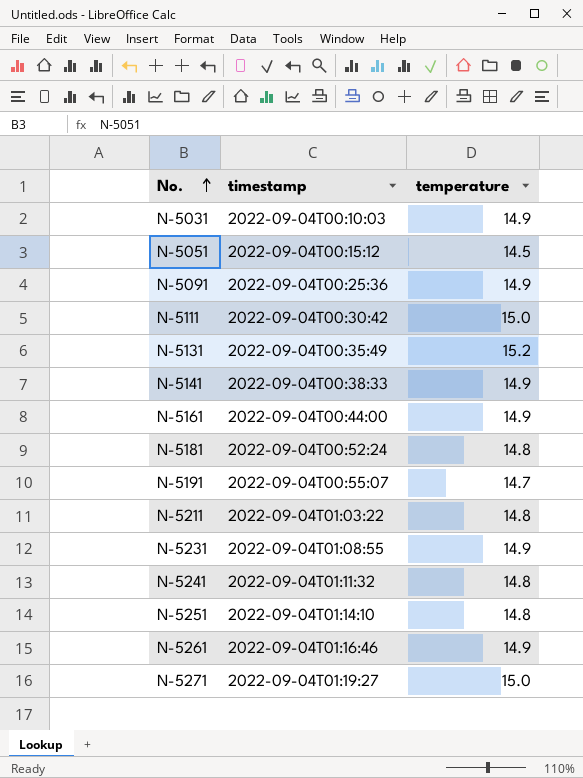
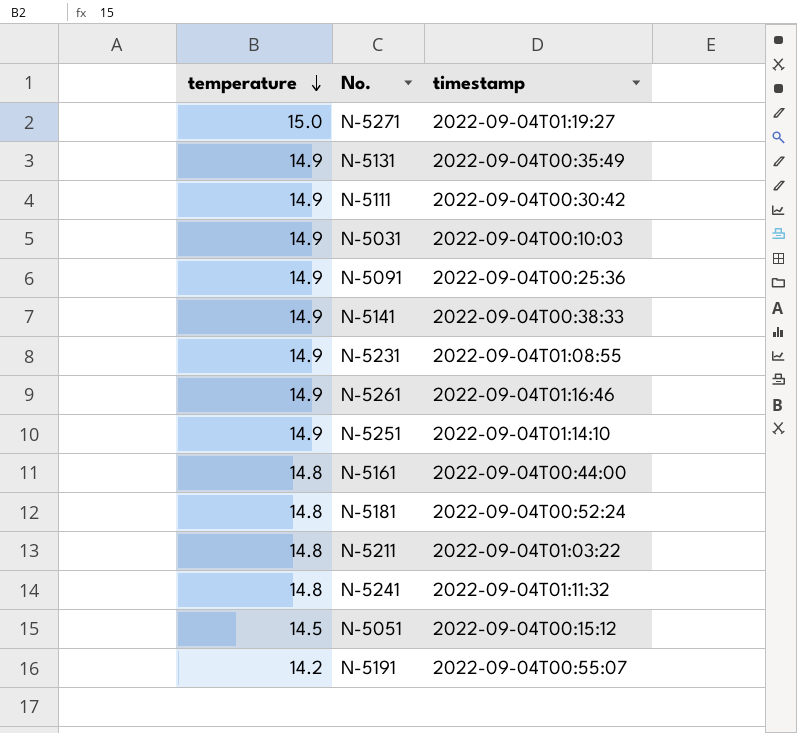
row order: No. ascending -> temperature descending
column temperature | position: 3 -> 1
N-5131 | temperature: 15.2 -> 14.9
N-5111 | temperature: 15.0 -> 14.9
N-5251 | temperature: 14.8 -> 14.9
N-5161 | temperature: 14.9 -> 14.8
N-5191 | temperature: 14.7 -> 14.2

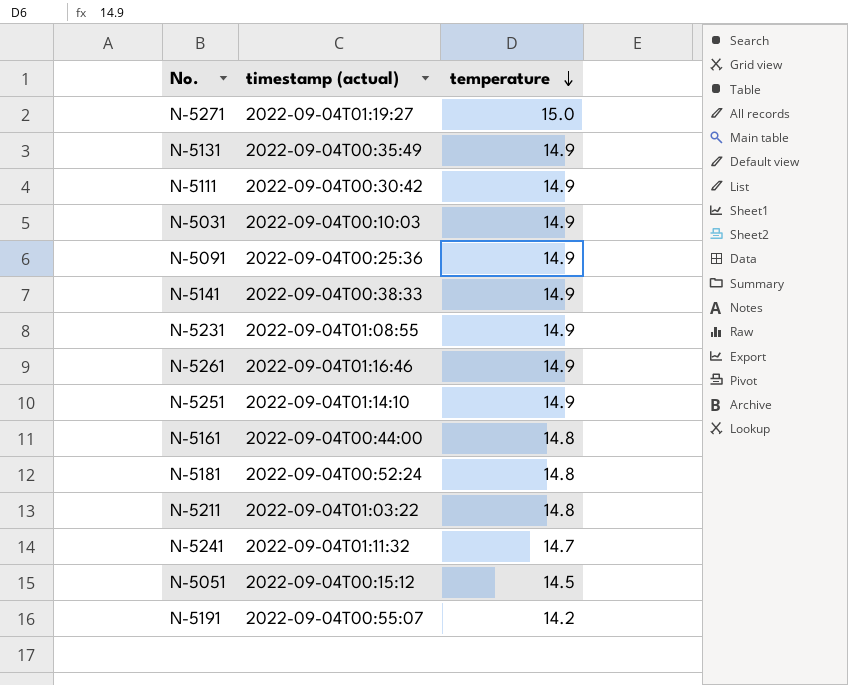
column name: timestamp -> timestamp (actual)
column temperature | position: 1 -> 3
N-5241 | temperature: 14.8 -> 14.7

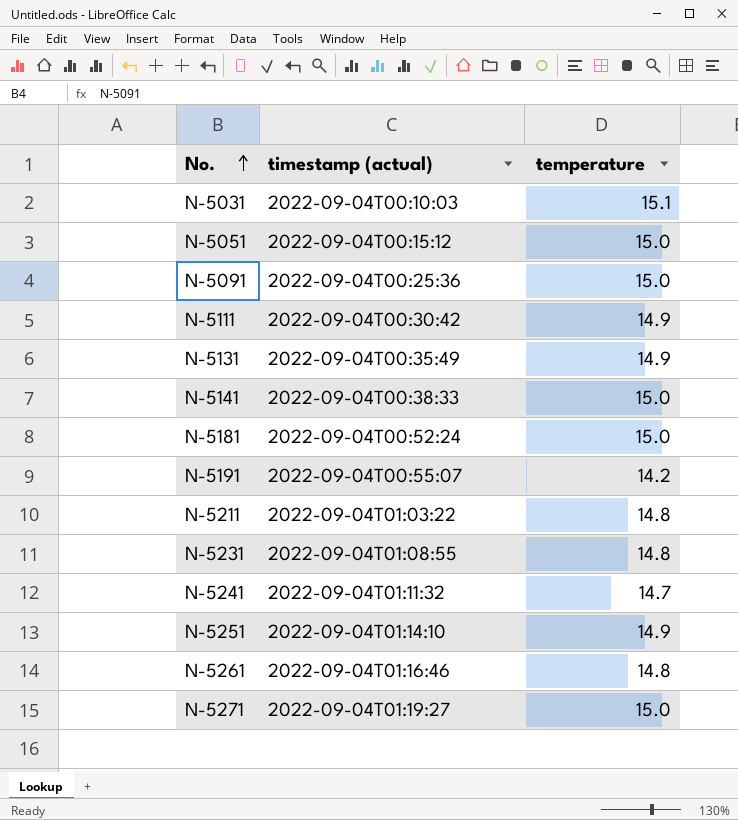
row order: temperature descending -> No. ascending
row N-5161: 2022-09-04T00:44:00 | 14.8 -> none
N-5031 | temperature: 14.9 -> 15.1
N-5051 | temperature: 14.5 -> 15.0
N-5091 | temperature: 14.9 -> 15.0
N-5141 | temperature: 14.9 -> 15.0
N-5181 | temperature: 14.8 -> 15.0
N-5231 | temperature: 14.9 -> 14.8
N-5261 | temperature: 14.9 -> 14.8

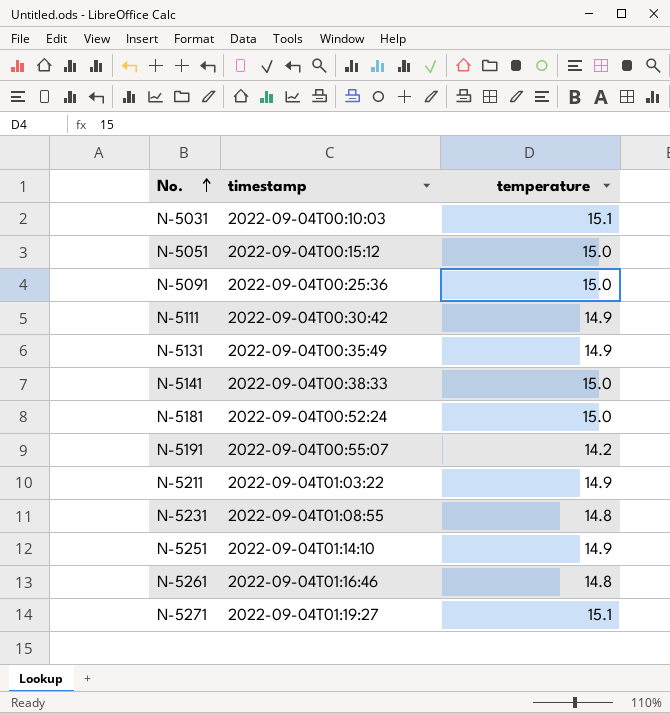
column name: timestamp (actual) -> timestamp
row N-5241: 2022-09-04T01:11:32 | 14.7 -> none
N-5211 | temperature: 14.8 -> 14.9
N-5271 | temperature: 15.0 -> 15.1

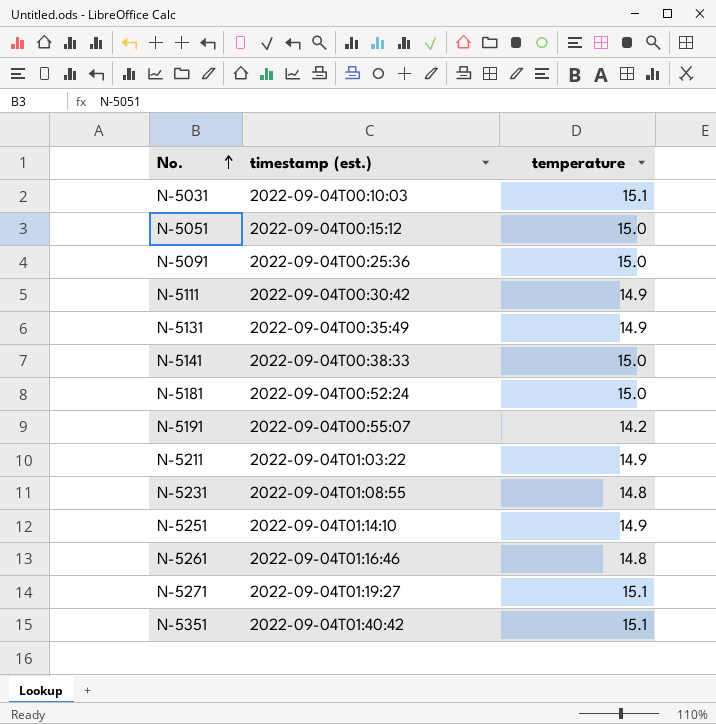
column name: timestamp -> timestamp (est.)
row N-5351: none -> 2022-09-04T01:40:42 | 15.1

